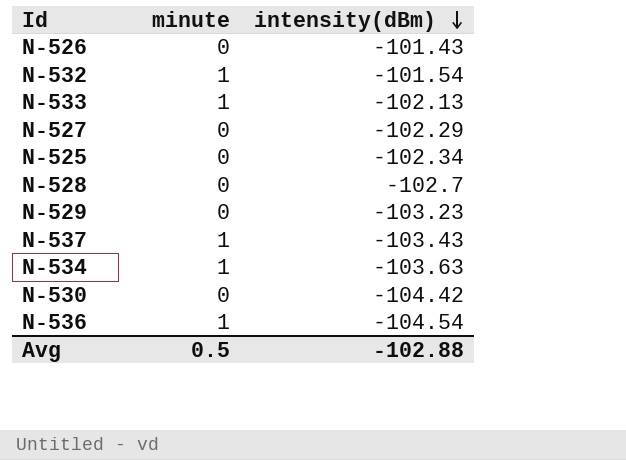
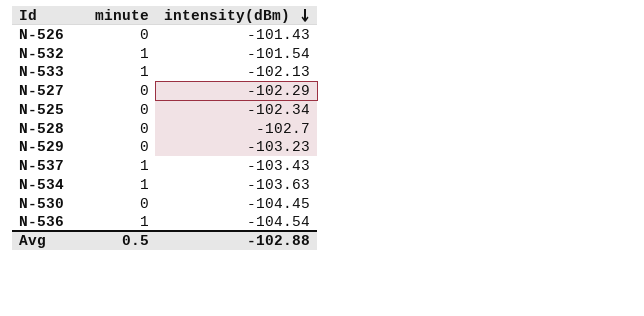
N-530 | intensity(dBm): -104.42 -> -104.45

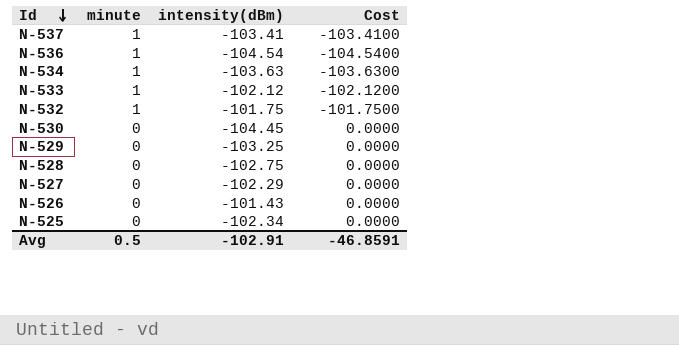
row order: intensity(dBm) descending -> Id descending
column Cost | formula: none -> [minute] * [intensity(dBm)]
N-537 | intensity(dBm): -103.43 -> -103.41
N-533 | intensity(dBm): -102.13 -> -102.12
N-532 | intensity(dBm): -101.54 -> -101.75
N-529 | intensity(dBm): -103.23 -> -103.25
N-528 | intensity(dBm): -102.7 -> -102.75
Avg | intensity(dBm): -102.88 -> -102.91

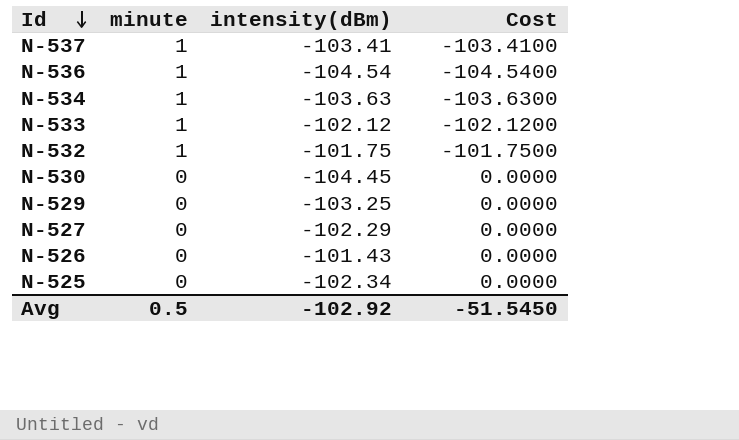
row N-528: 0 | -102.75 | 0.0000 -> none
Avg | intensity(dBm): -102.91 -> -102.92
Avg | Cost: -46.8591 -> -51.5450

